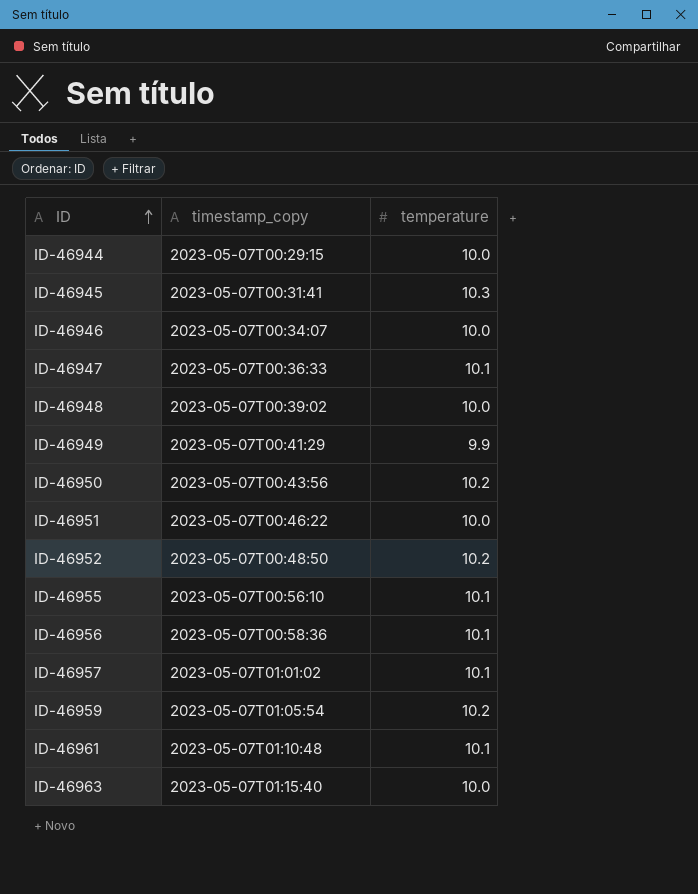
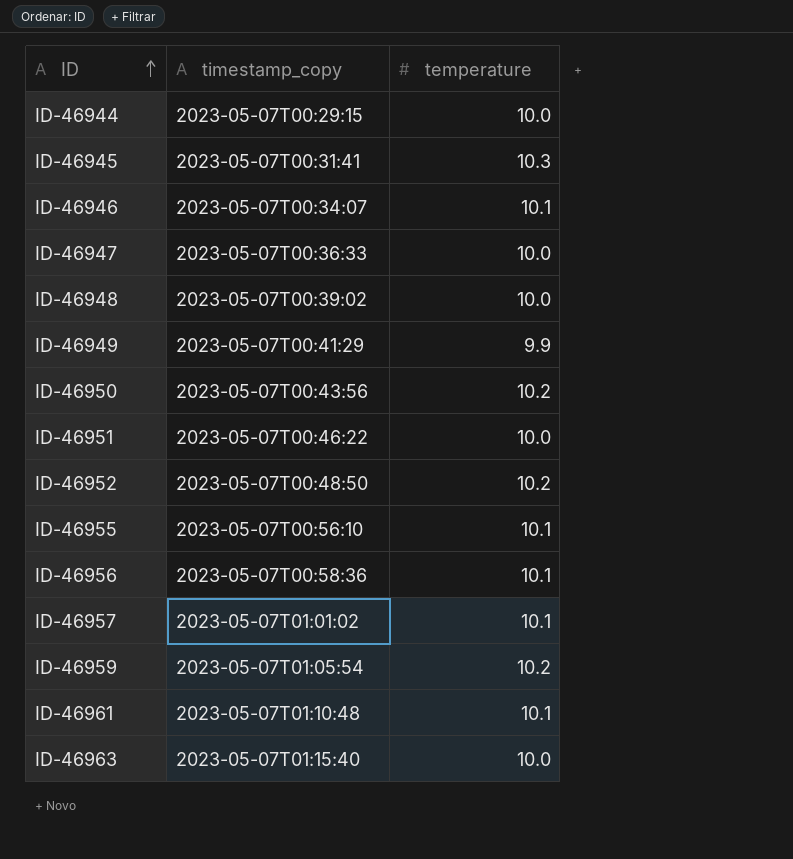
ID-46946 | temperature: 10.0 -> 10.1
ID-46947 | temperature: 10.1 -> 10.0

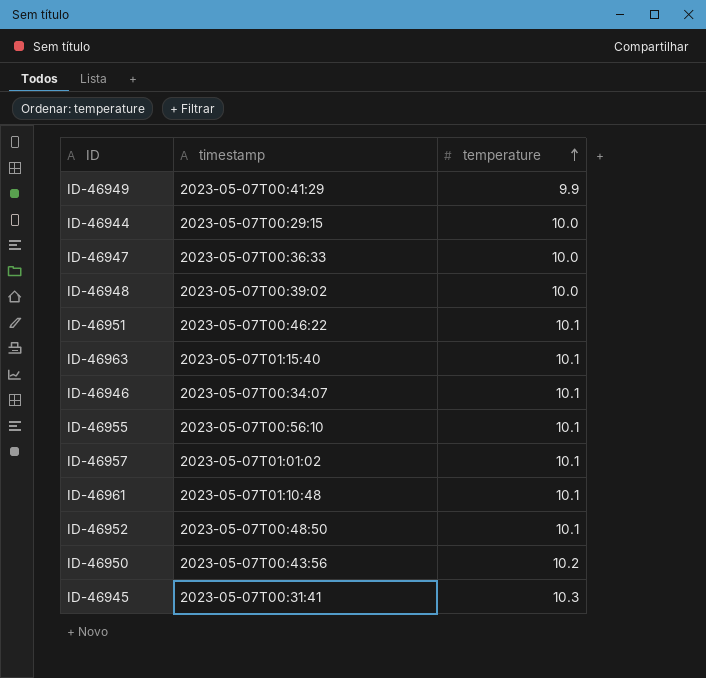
row order: ID ascending -> temperature ascending
column name: timestamp_copy -> timestamp
row ID-46956: 2023-05-07T00:58:36 | 10.1 -> none
row ID-46959: 2023-05-07T01:05:54 | 10.2 -> none
ID-46951 | temperature: 10.0 -> 10.1
ID-46963 | temperature: 10.0 -> 10.1
ID-46952 | temperature: 10.2 -> 10.1

